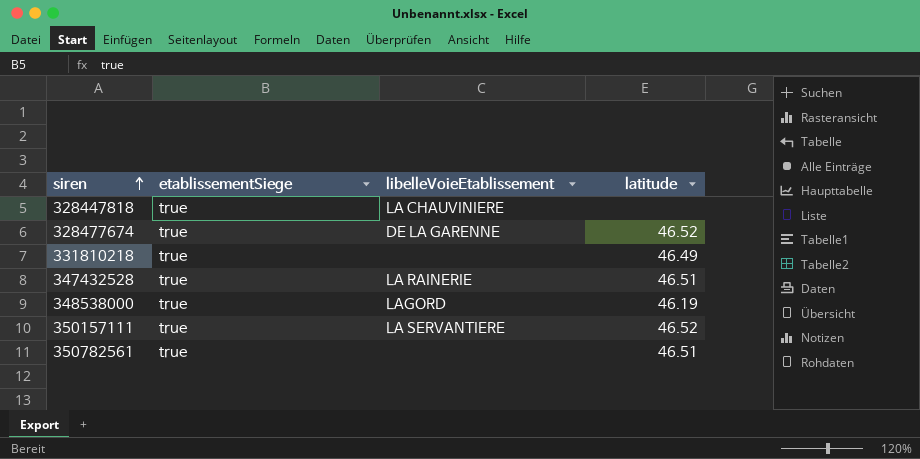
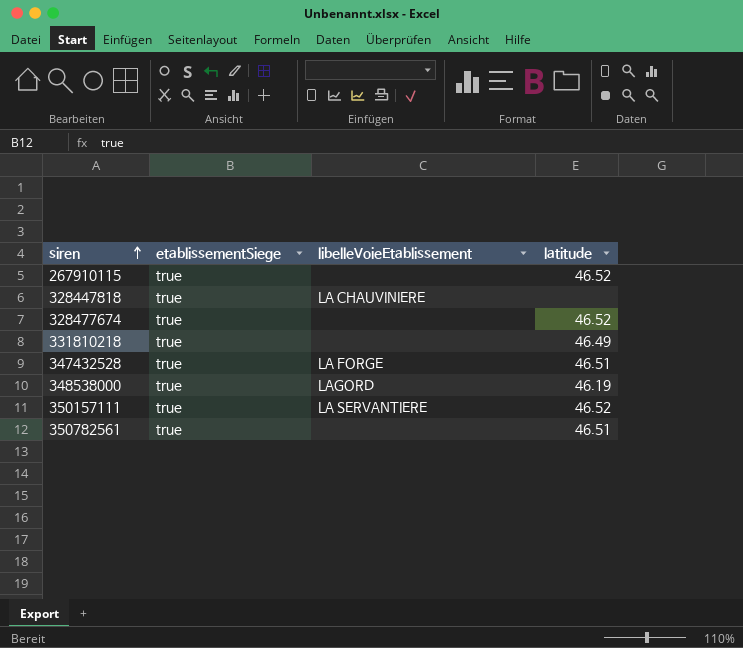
row 267910115: none -> true | none | 46.52
328477674 | libelleVoieEtablissement: DE LA GARENNE -> none
347432528 | libelleVoieEtablissement: LA RAINERIE -> LA FORGE

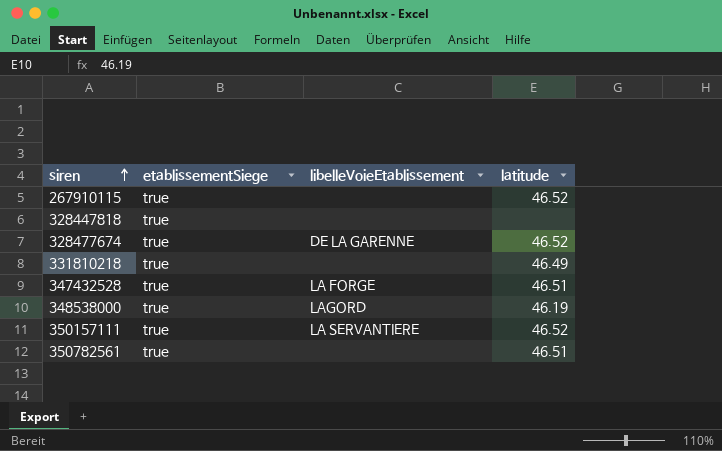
328447818 | libelleVoieEtablissement: LA CHAUVINIERE -> none
328477674 | libelleVoieEtablissement: none -> DE LA GARENNE

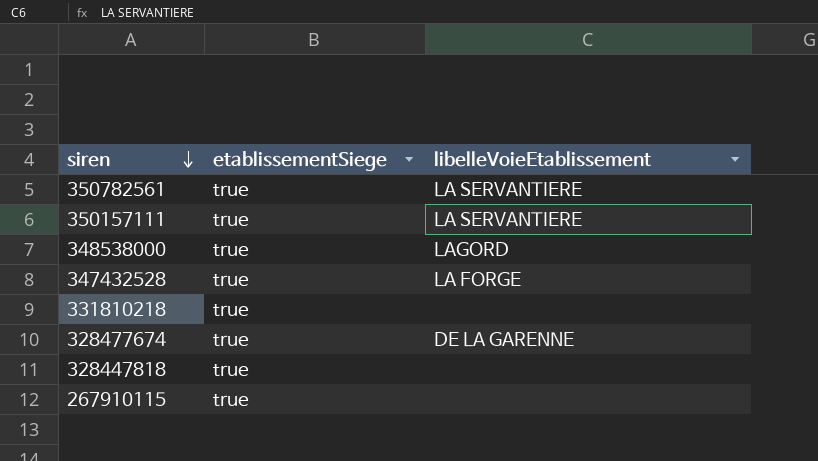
row order: siren ascending -> siren descending
column latitude | position: 4 -> none
350782561 | libelleVoieEtablissement: none -> LA SERVANTIERE

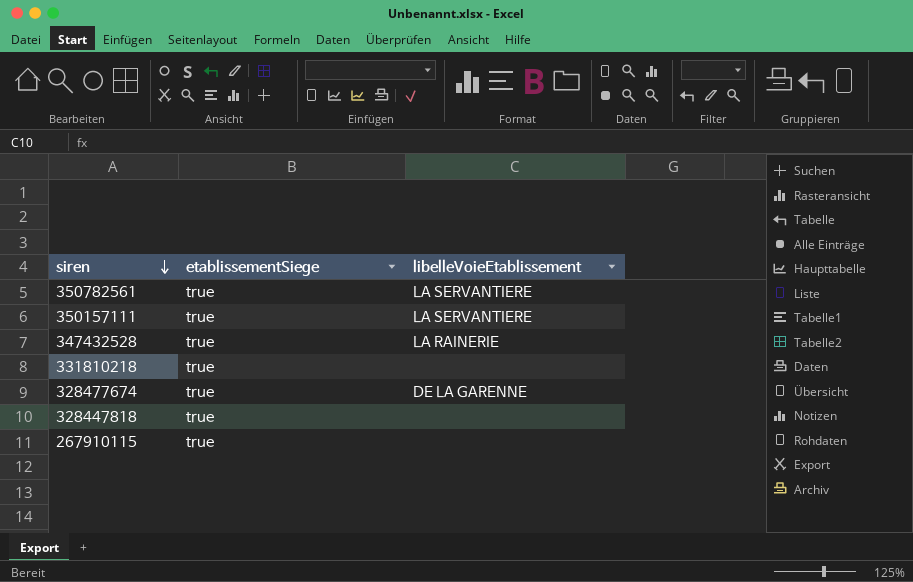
row 348538000: true | LAGORD -> none
347432528 | libelleVoieEtablissement: LA FORGE -> LA RAINERIE

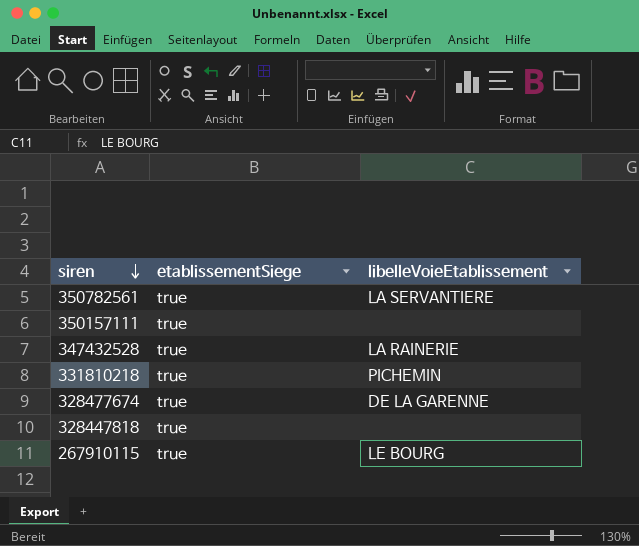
350157111 | libelleVoieEtablissement: LA SERVANTIERE -> none
331810218 | libelleVoieEtablissement: none -> PICHEMIN
267910115 | libelleVoieEtablissement: none -> LE BOURG

